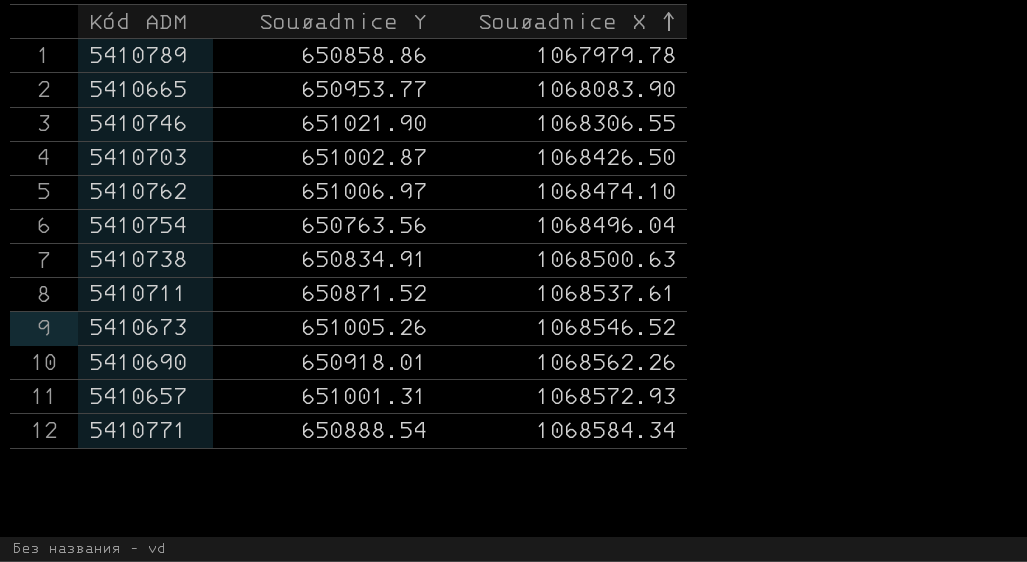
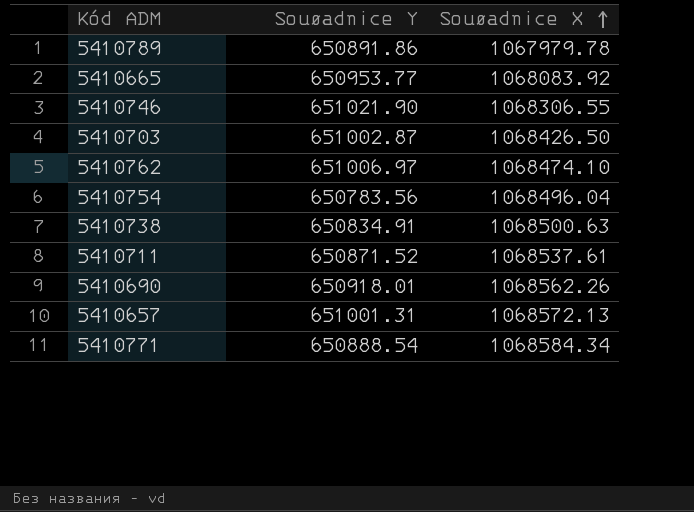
row 5410673: 651005.26 | 1068546.52 -> none
5410789 | Souøadnice Y: 650858.86 -> 650891.86
5410665 | Souøadnice X: 1068083.90 -> 1068083.92
5410754 | Souøadnice Y: 650763.56 -> 650783.56
5410657 | Souøadnice X: 1068572.93 -> 1068572.13

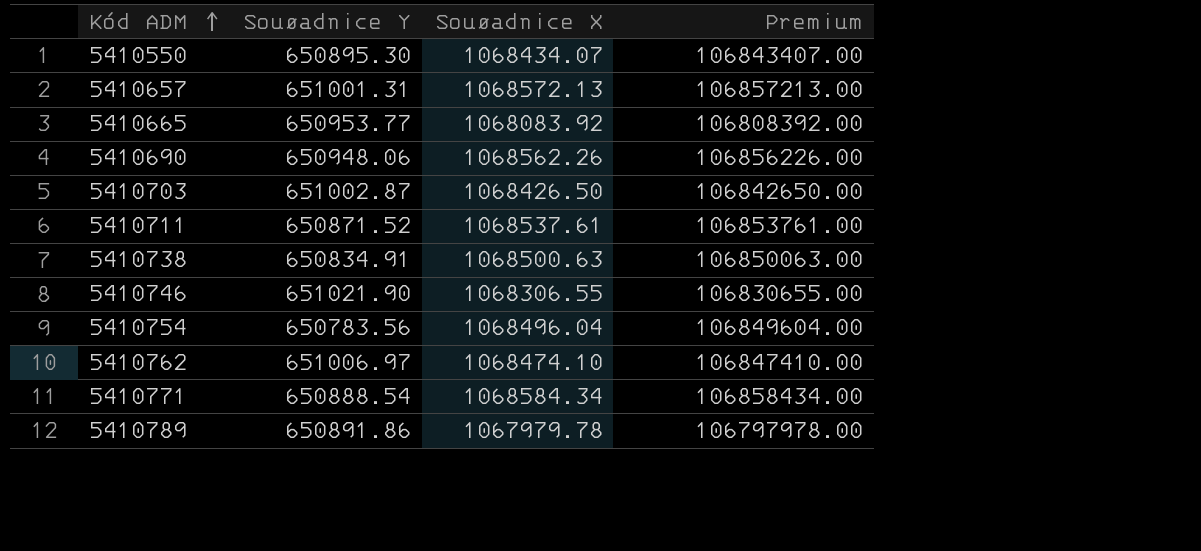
row order: Souøadnice X ascending -> Kód ADM ascending
column Premium | formula: none -> [Souøadnice X] * 100
row 5410550: none -> 650895.30 | 1068434.07 | 106843407.00
5410690 | Souøadnice Y: 650918.01 -> 650948.06

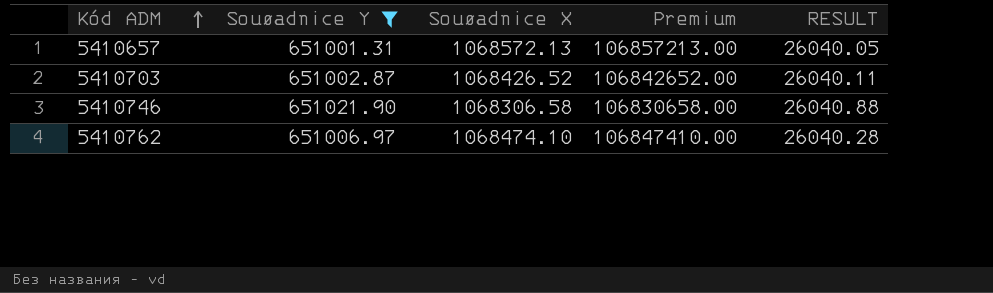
filter: none -> Souøadnice Y >= 651001.31
column RESULT | formula: none -> [Souøadnice Y] * 0.04
5410703 | Souøadnice X: 1068426.50 -> 1068426.52
5410703 | Premium: 106842650.00 -> 106842652.00
5410746 | Souøadnice X: 1068306.55 -> 1068306.58
5410746 | Premium: 106830655.00 -> 106830658.00

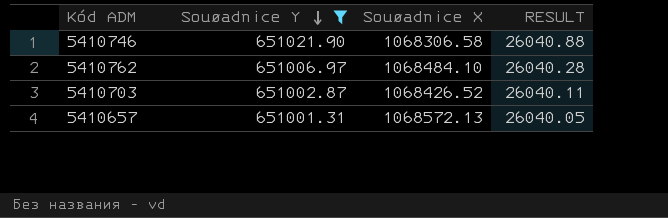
row order: Kód ADM ascending -> Souøadnice Y descending
column Premium | formula: [Souøadnice X] * 100 -> none
5410762 | Souøadnice X: 1068474.10 -> 1068484.10

